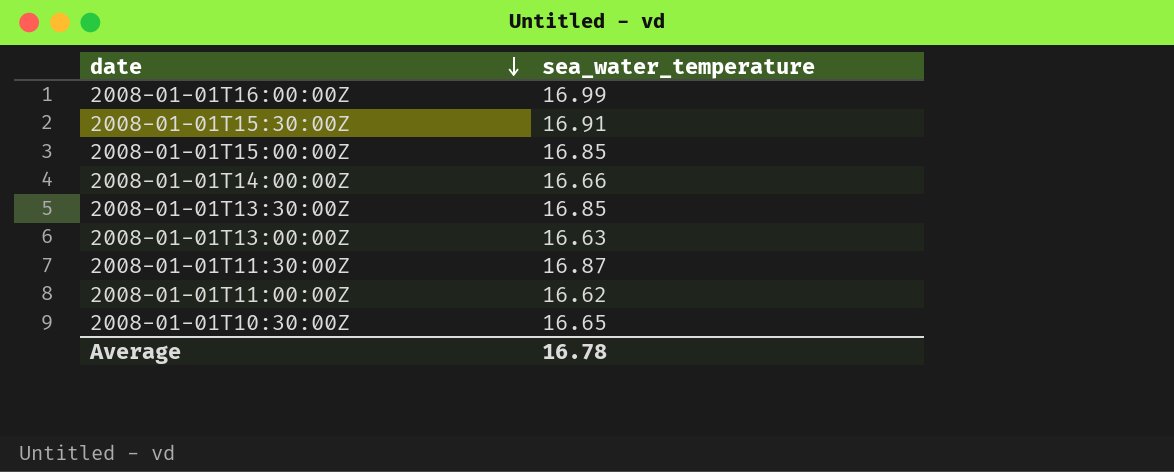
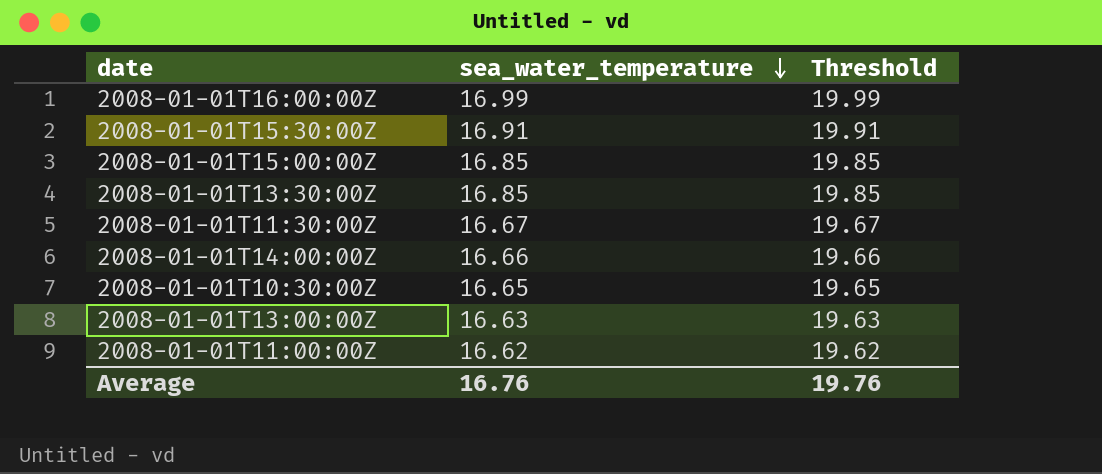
row order: date descending -> sea_water_temperature descending
column Threshold | formula: none -> [sea_water_temperature] + 3
2008-01-01T11:30:00Z | sea_water_temperature: 16.87 -> 16.67
Average | sea_water_temperature: 16.78 -> 16.76

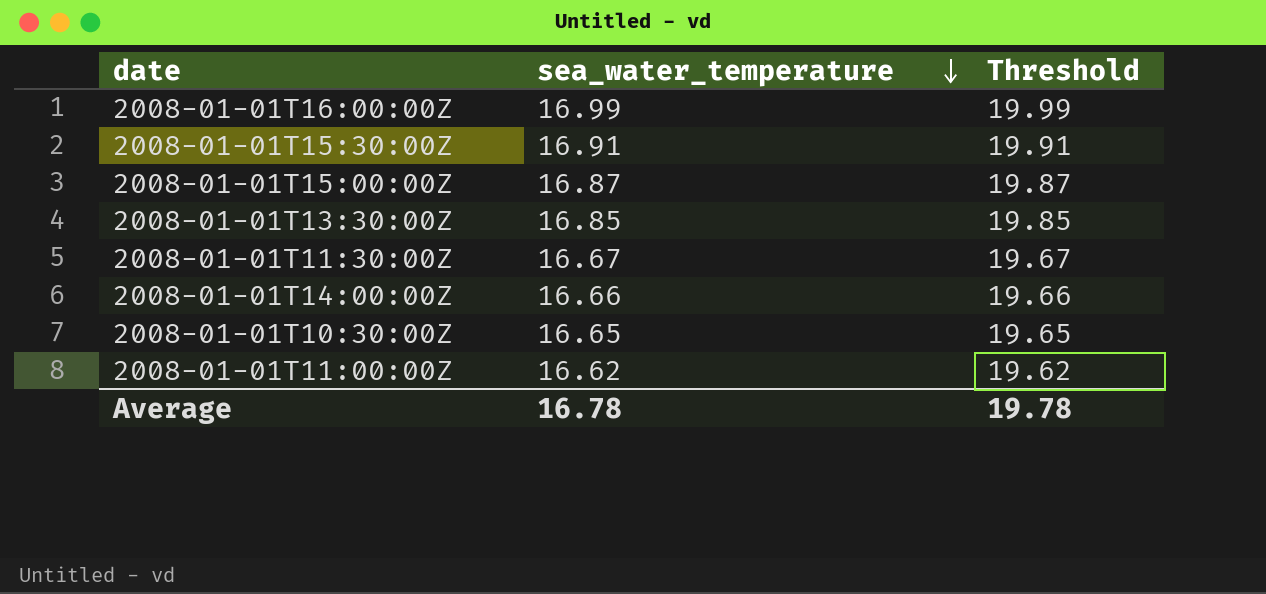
row 2008-01-01T13:00:00Z: 16.63 | 19.63 -> none
2008-01-01T15:00:00Z | sea_water_temperature: 16.85 -> 16.87
2008-01-01T15:00:00Z | Threshold: 19.85 -> 19.87
Average | sea_water_temperature: 16.76 -> 16.78
Average | Threshold: 19.76 -> 19.78

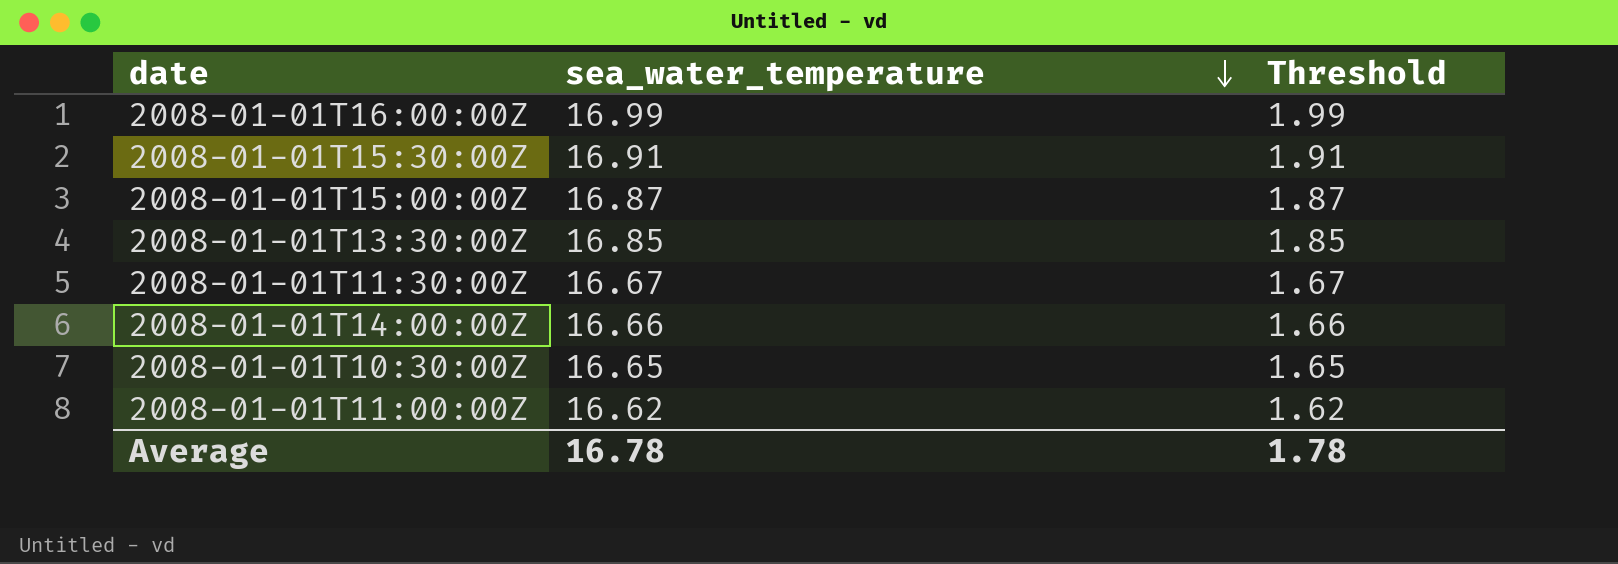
column Threshold | formula: [sea_water_temperature] + 3 -> [sea_water_temperature] - 15
Average | Threshold: 19.78 -> 1.78

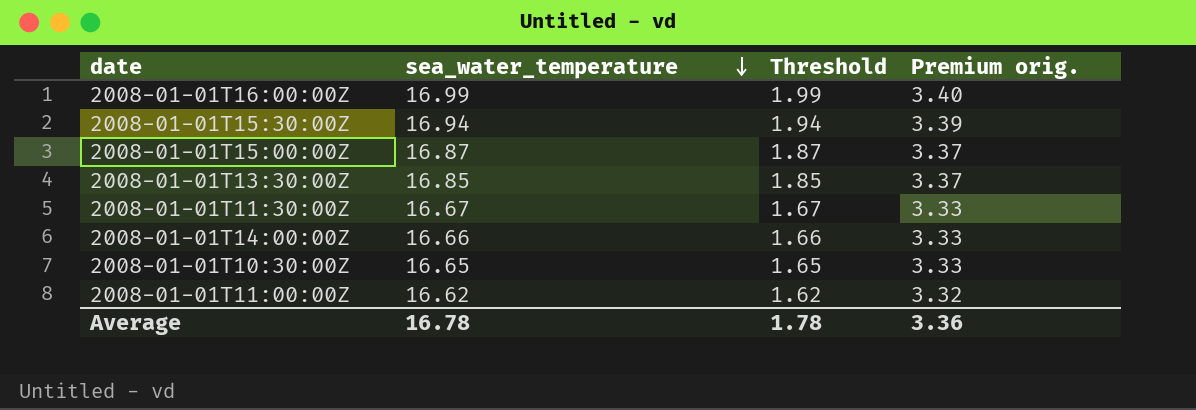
column Premium orig. | formula: none -> [sea_water_temperature] * 0.2
2008-01-01T15:30:00Z | sea_water_temperature: 16.91 -> 16.94
2008-01-01T15:30:00Z | Threshold: 1.91 -> 1.94

